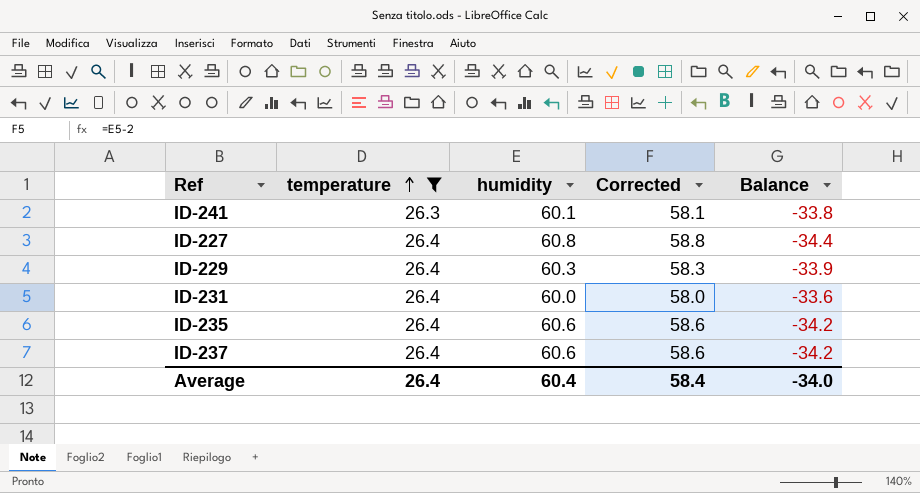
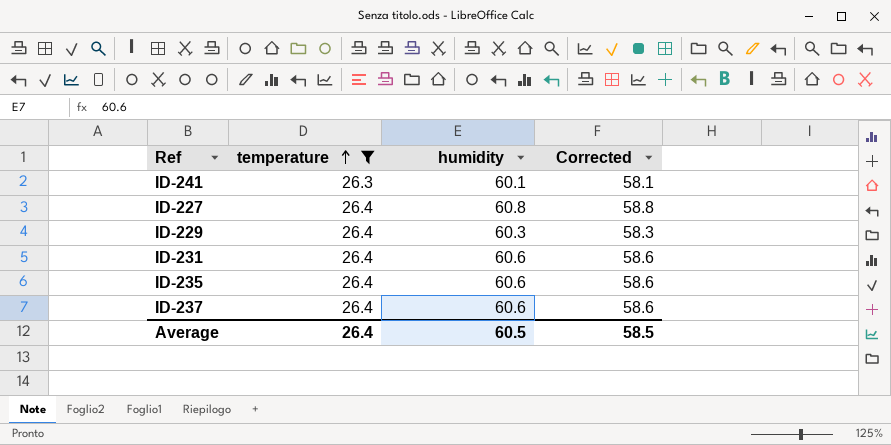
column Balance | formula: [temperature] - [humidity] -> none
ID-231 | humidity: 60.0 -> 60.6
ID-231 | Corrected: 58.0 -> 58.6
Average | humidity: 60.4 -> 60.5
Average | Corrected: 58.4 -> 58.5

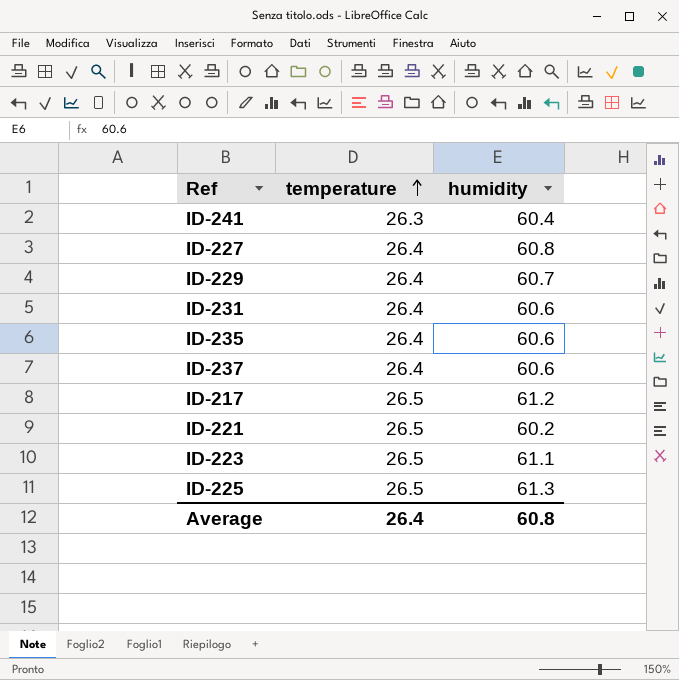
filter: temperature != 26.5 -> none
column Corrected | formula: [humidity] - 2 -> none
ID-241 | humidity: 60.1 -> 60.4
ID-229 | humidity: 60.3 -> 60.7
Average | humidity: 60.5 -> 60.8

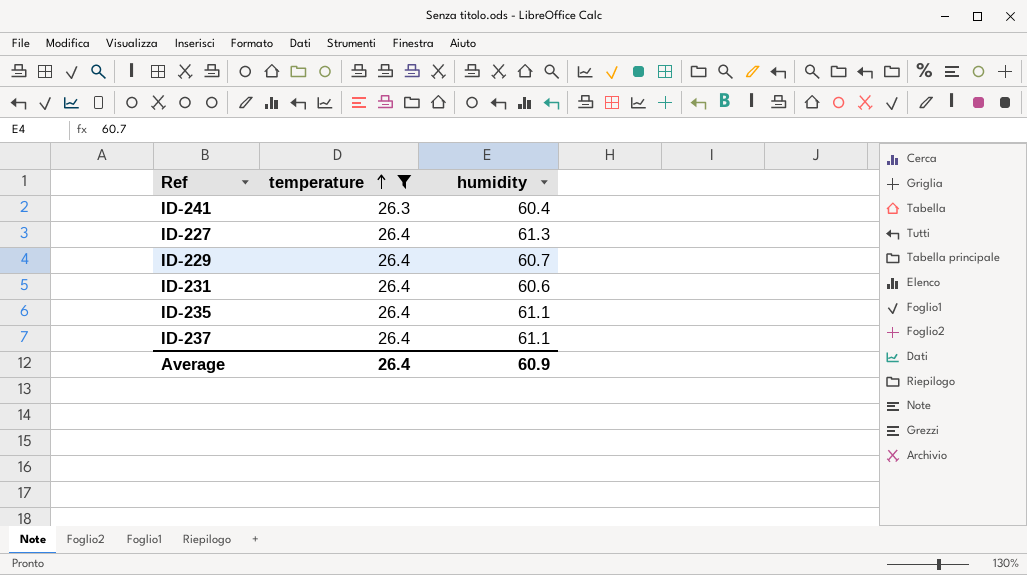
filter: none -> temperature != 26.5
ID-227 | humidity: 60.8 -> 61.3
ID-235 | humidity: 60.6 -> 61.1
ID-237 | humidity: 60.6 -> 61.1
Average | humidity: 60.8 -> 60.9

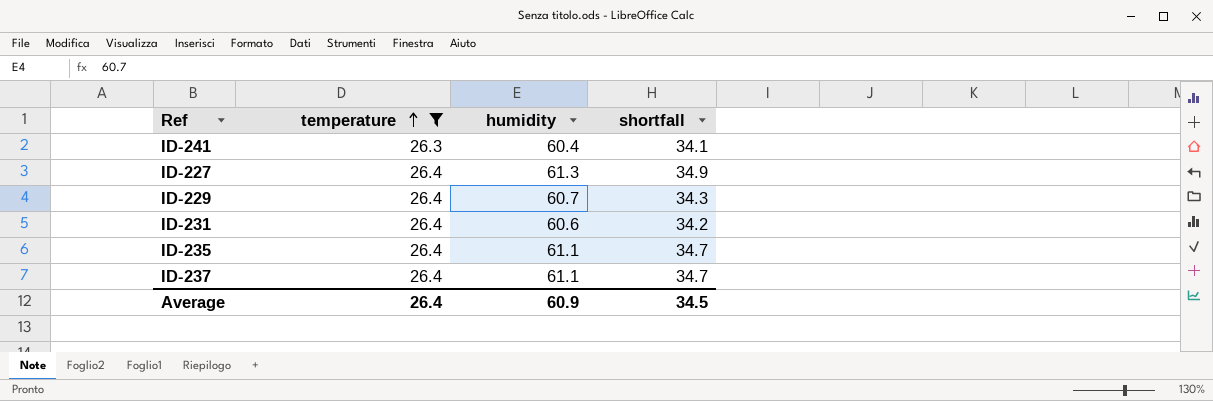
column shortfall | formula: none -> [humidity] - [temperature]

